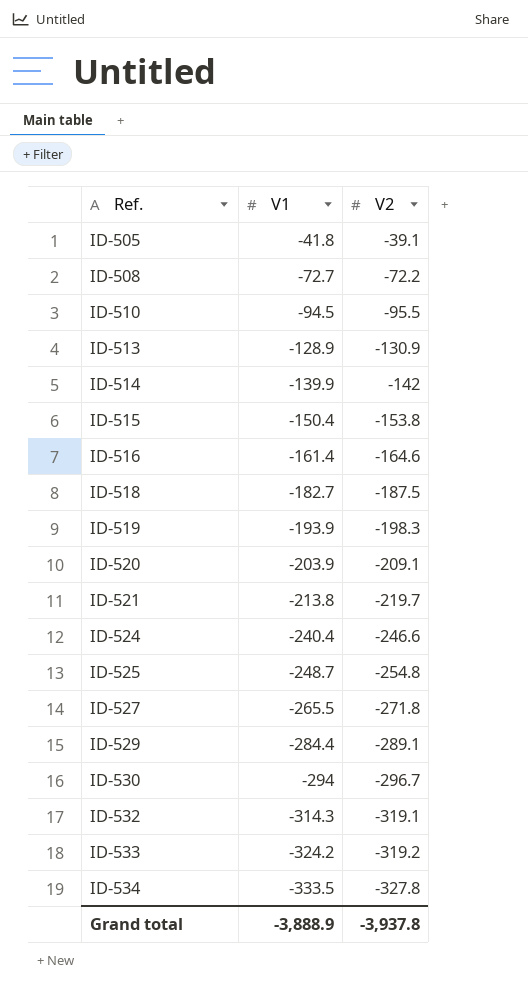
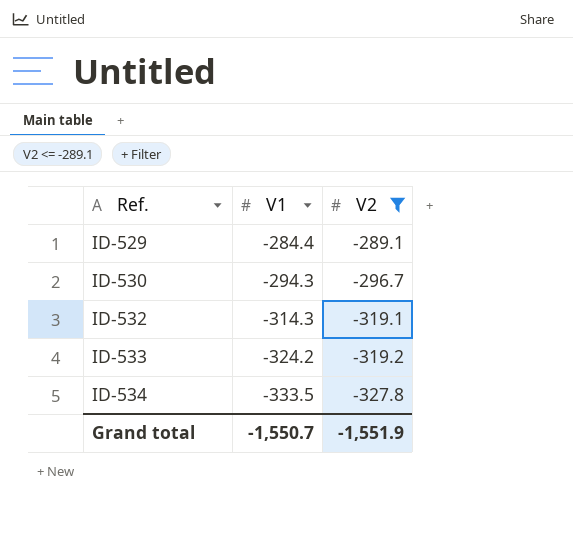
filter: none -> V2 <= -289.1
ID-530 | V1: -294 -> -294.3
Grand total | V1: -3,888.9 -> -1,550.7
Grand total | V2: -3,937.8 -> -1,551.9

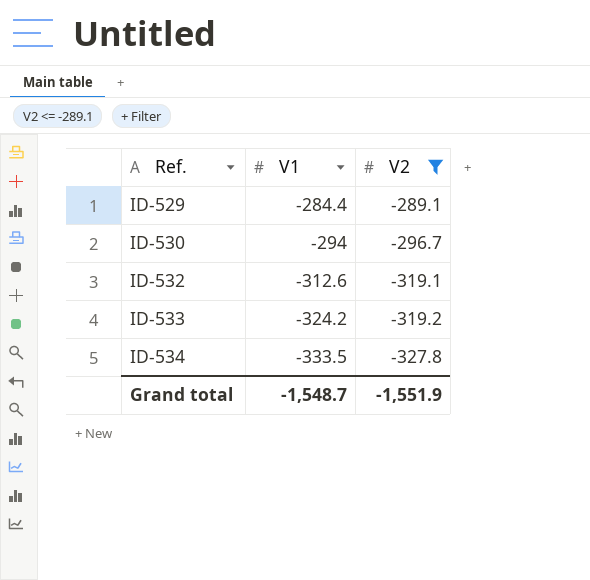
ID-530 | V1: -294.3 -> -294
ID-532 | V1: -314.3 -> -312.6
Grand total | V1: -1,550.7 -> -1,548.7

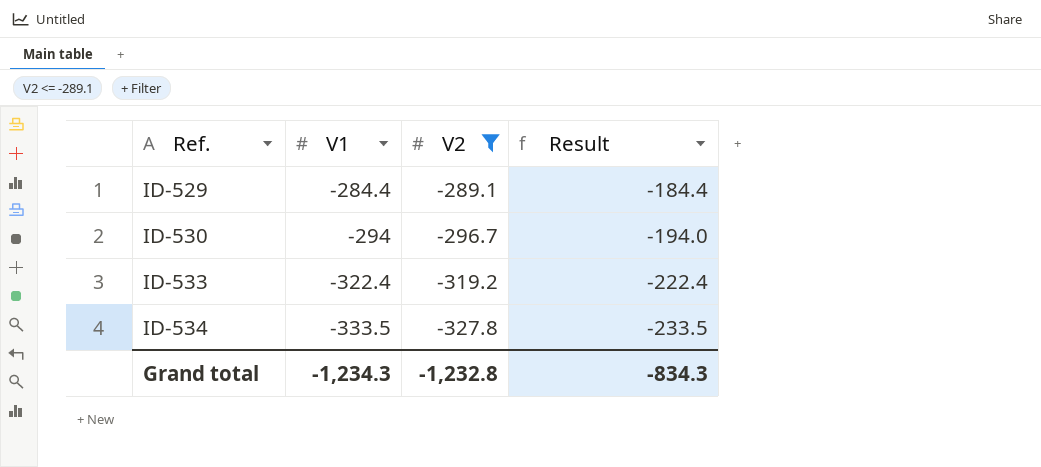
column Result | formula: none -> [V1] + 100
row ID-532: -312.6 | -319.1 -> none
ID-533 | V1: -324.2 -> -322.4
Grand total | V1: -1,548.7 -> -1,234.3
Grand total | V2: -1,551.9 -> -1,232.8

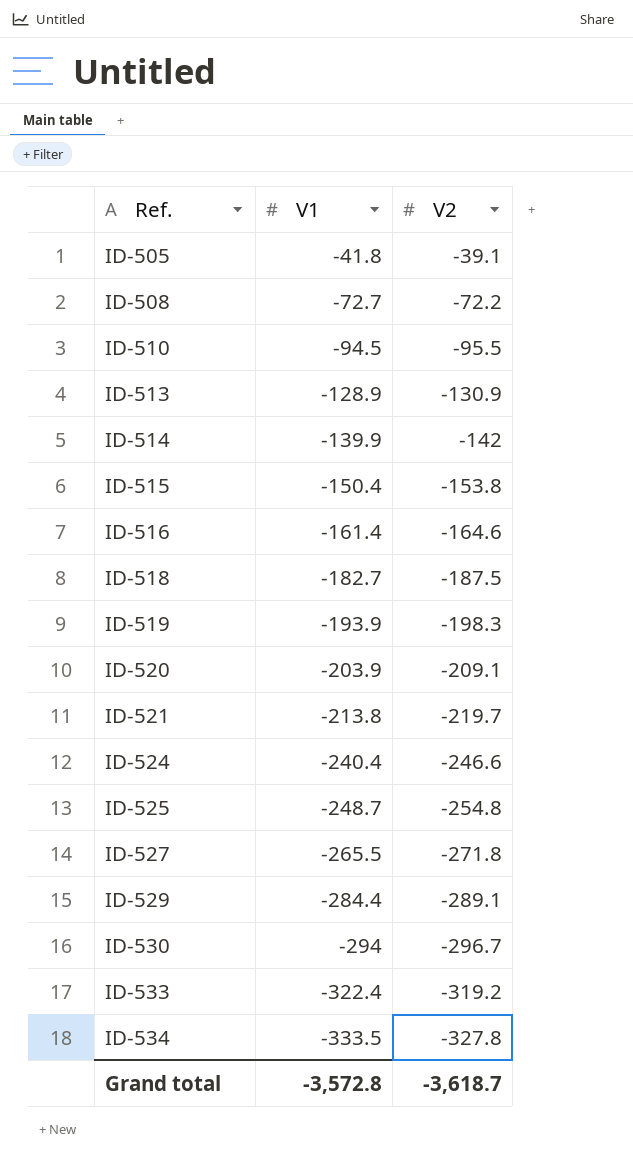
filter: V2 <= -289.1 -> none
column Result | formula: [V1] + 100 -> none
Grand total | V1: -1,234.3 -> -3,572.8
Grand total | V2: -1,232.8 -> -3,618.7

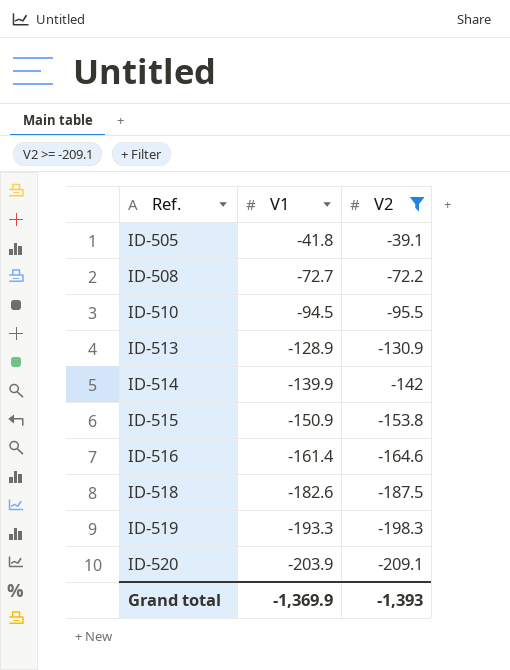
filter: none -> V2 >= -209.1
ID-515 | V1: -150.4 -> -150.9
ID-518 | V1: -182.7 -> -182.6
ID-519 | V1: -193.9 -> -193.3
Grand total | V1: -3,572.8 -> -1,369.9
Grand total | V2: -3,618.7 -> -1,393

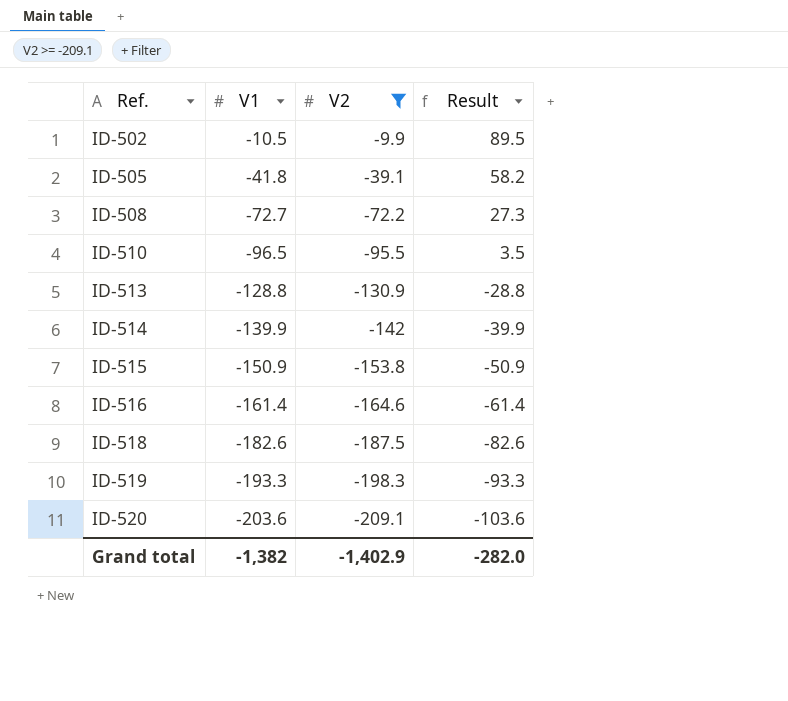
column Result | formula: none -> [V1] + 100
row ID-502: none -> -10.5 | -9.9 | 89.5
ID-510 | V1: -94.5 -> -96.5
ID-513 | V1: -128.9 -> -128.8
ID-520 | V1: -203.9 -> -203.6
Grand total | V1: -1,369.9 -> -1,382
Grand total | V2: -1,393 -> -1,402.9

